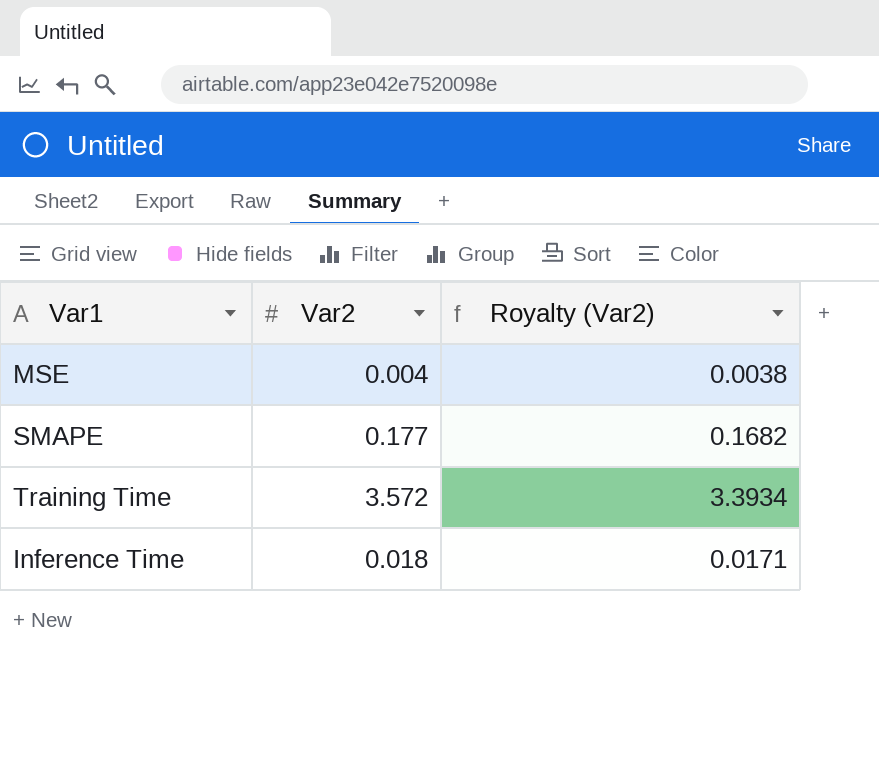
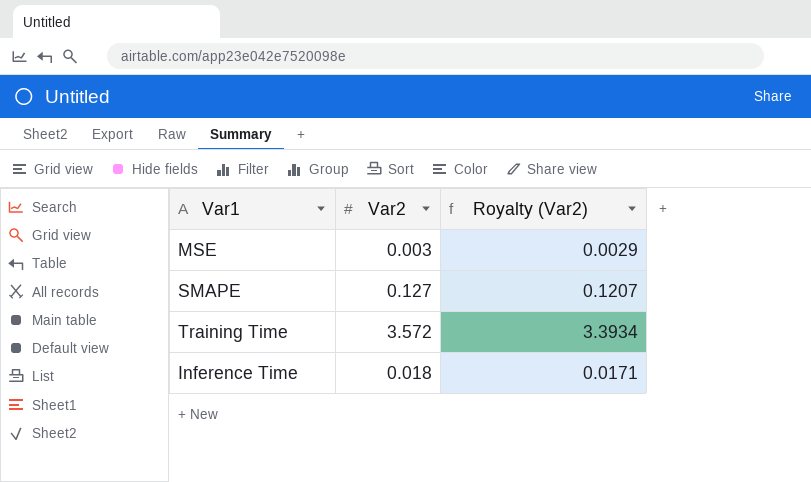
MSE | Var2: 0.004 -> 0.003
MSE | Royalty (Var2): 0.0038 -> 0.0029
SMAPE | Var2: 0.177 -> 0.127
SMAPE | Royalty (Var2): 0.1682 -> 0.1207

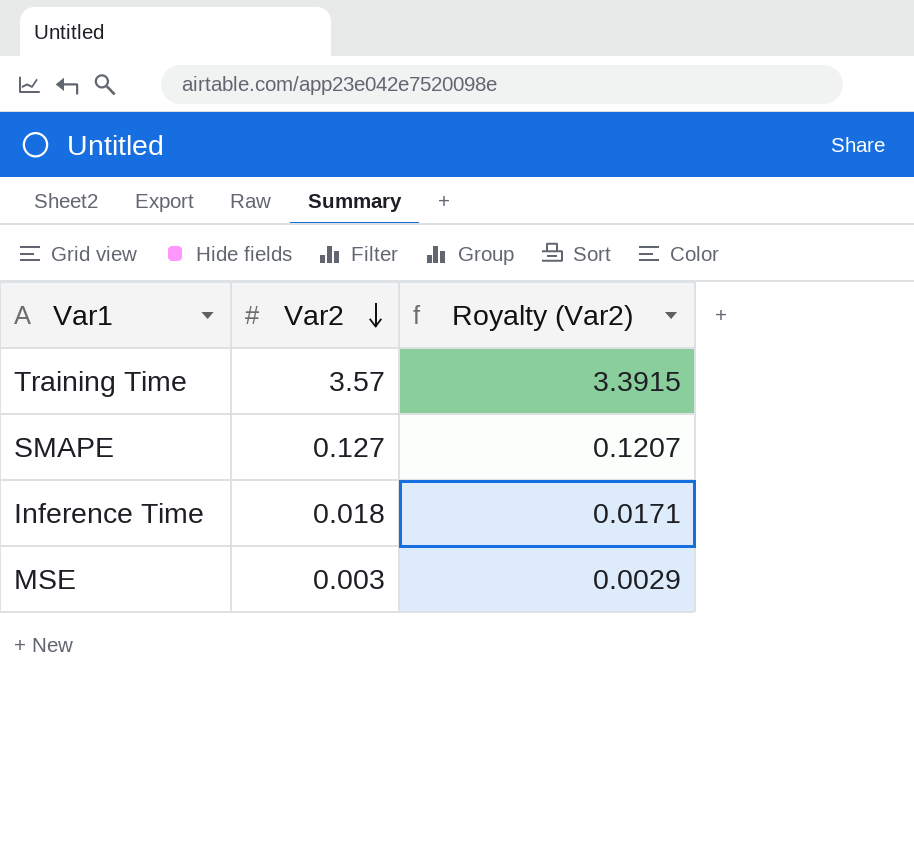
row order: none -> Var2 descending
Training Time | Var2: 3.572 -> 3.57
Training Time | Royalty (Var2): 3.3934 -> 3.3915

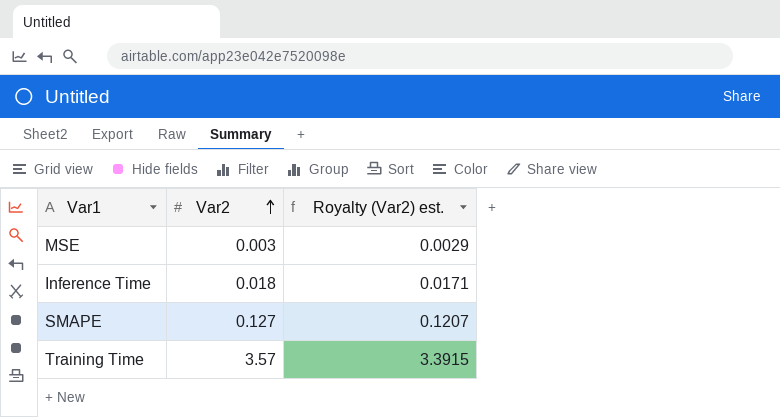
row order: Var2 descending -> Var2 ascending
column name: Royalty (Var2) -> Royalty (Var2) est.

